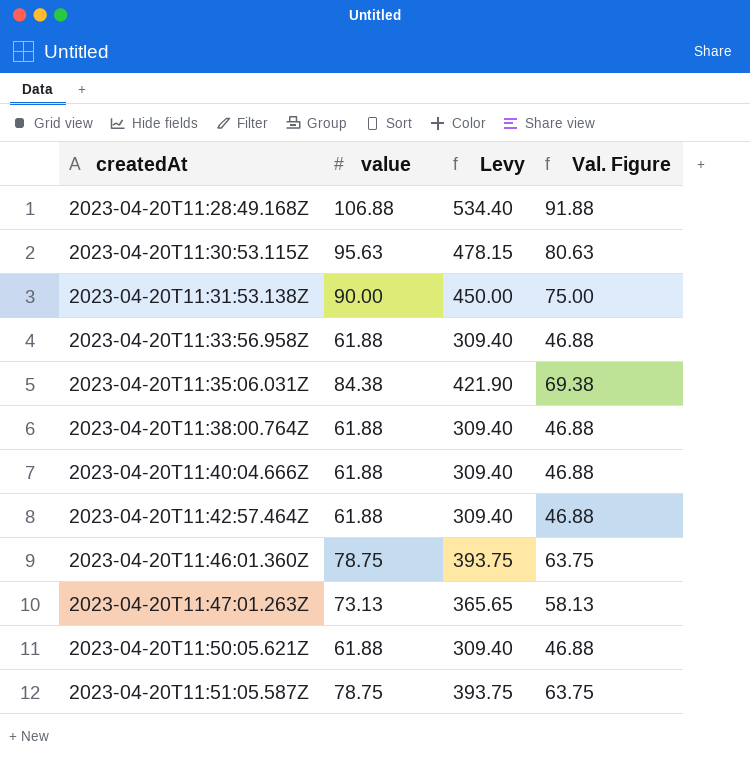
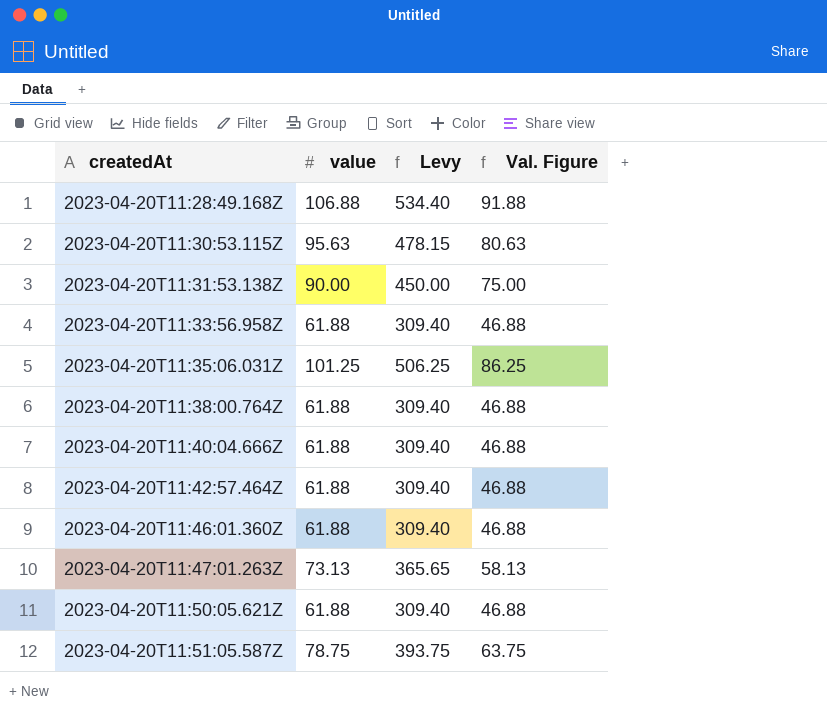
2023-04-20T11:35:06.031Z | value: 84.38 -> 101.25
2023-04-20T11:35:06.031Z | Levy: 421.90 -> 506.25
2023-04-20T11:35:06.031Z | Val. Figure: 69.38 -> 86.25
2023-04-20T11:46:01.360Z | value: 78.75 -> 61.88
2023-04-20T11:46:01.360Z | Levy: 393.75 -> 309.40
2023-04-20T11:46:01.360Z | Val. Figure: 63.75 -> 46.88

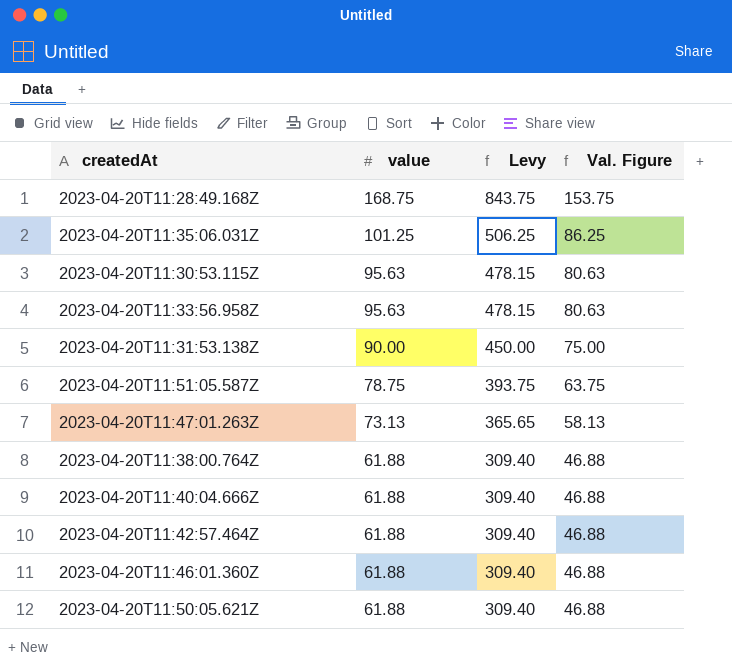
row order: createdAt ascending -> value descending
2023-04-20T11:28:49.168Z | value: 106.88 -> 168.75
2023-04-20T11:28:49.168Z | Levy: 534.40 -> 843.75
2023-04-20T11:28:49.168Z | Val. Figure: 91.88 -> 153.75
2023-04-20T11:33:56.958Z | value: 61.88 -> 95.63
2023-04-20T11:33:56.958Z | Levy: 309.40 -> 478.15
2023-04-20T11:33:56.958Z | Val. Figure: 46.88 -> 80.63

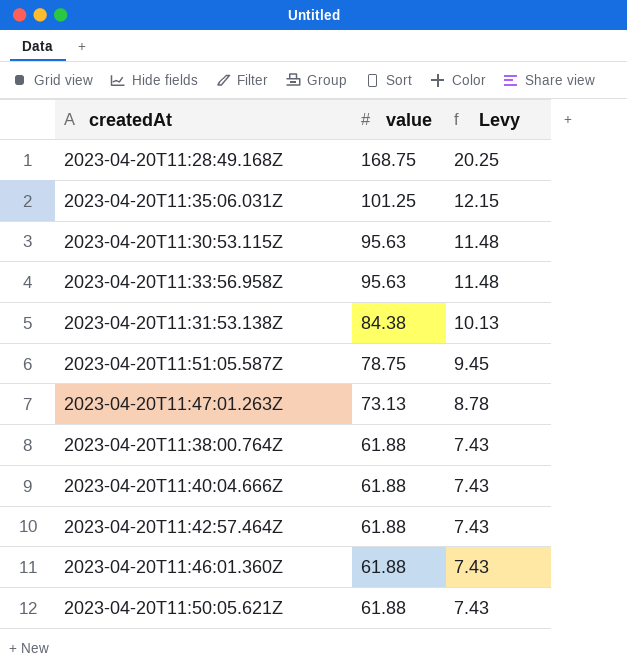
column Val. Figure | formula: [value] - 15 -> none
column Levy | formula: [value] * 5 -> [value] * 0.12
2023-04-20T11:31:53.138Z | value: 90.00 -> 84.38

